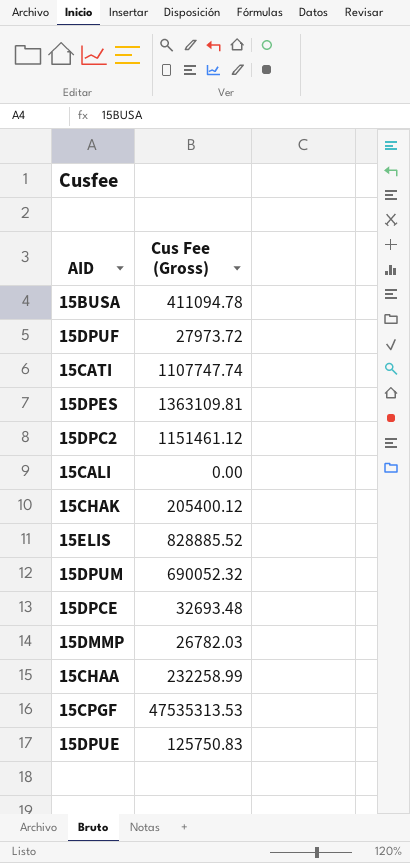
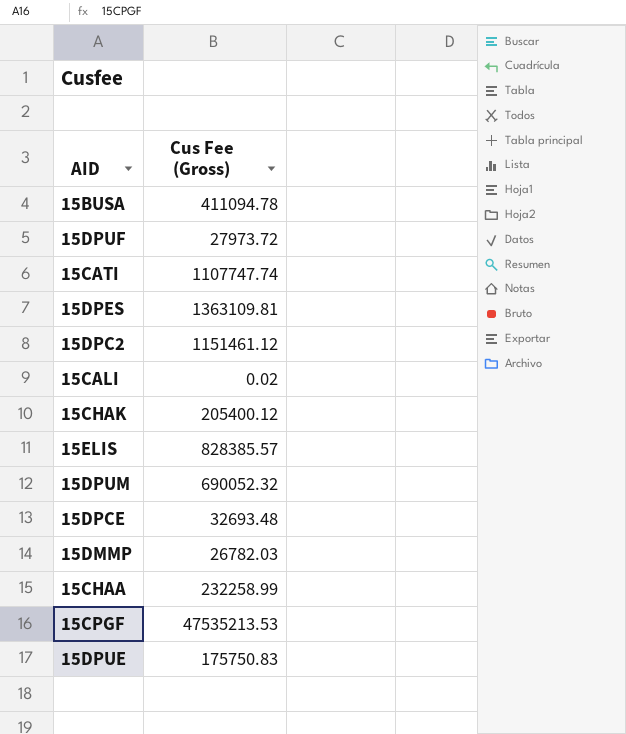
15CALI | Cus Fee (Gross): 0.00 -> 0.02
15ELIS | Cus Fee (Gross): 828885.52 -> 828385.57
15CPGF | Cus Fee (Gross): 47535313.53 -> 47535213.53
15DPUE | Cus Fee (Gross): 125750.83 -> 175750.83

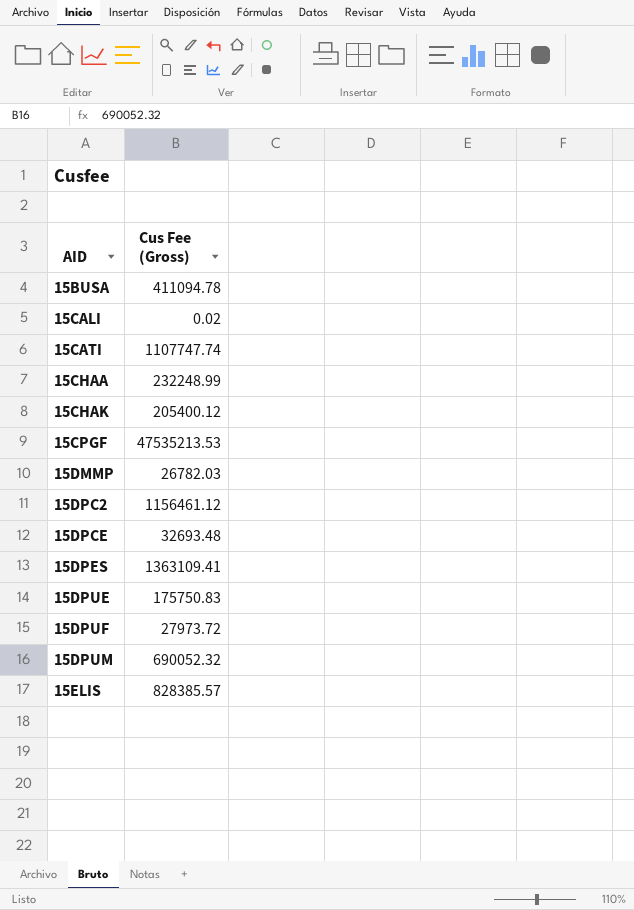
row order: none -> AID ascending
15CHAA | Cus Fee (Gross): 232258.99 -> 232248.99
15DPC2 | Cus Fee (Gross): 1151461.12 -> 1156461.12
15DPES | Cus Fee (Gross): 1363109.81 -> 1363109.41

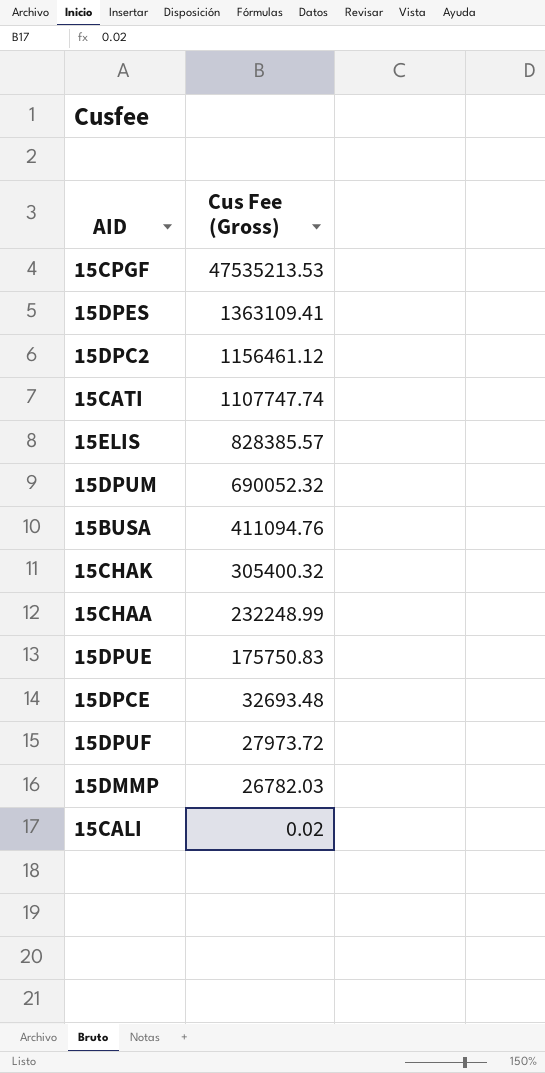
row order: AID ascending -> Cus Fee (Gross) descending
15BUSA | Cus Fee (Gross): 411094.78 -> 411094.76
15CHAK | Cus Fee (Gross): 205400.12 -> 305400.32

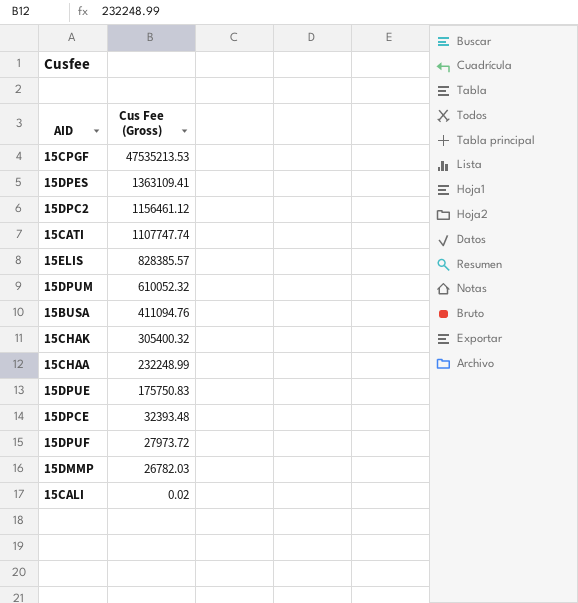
15DPUM | Cus Fee (Gross): 690052.32 -> 610052.32
15DPCE | Cus Fee (Gross): 32693.48 -> 32393.48

